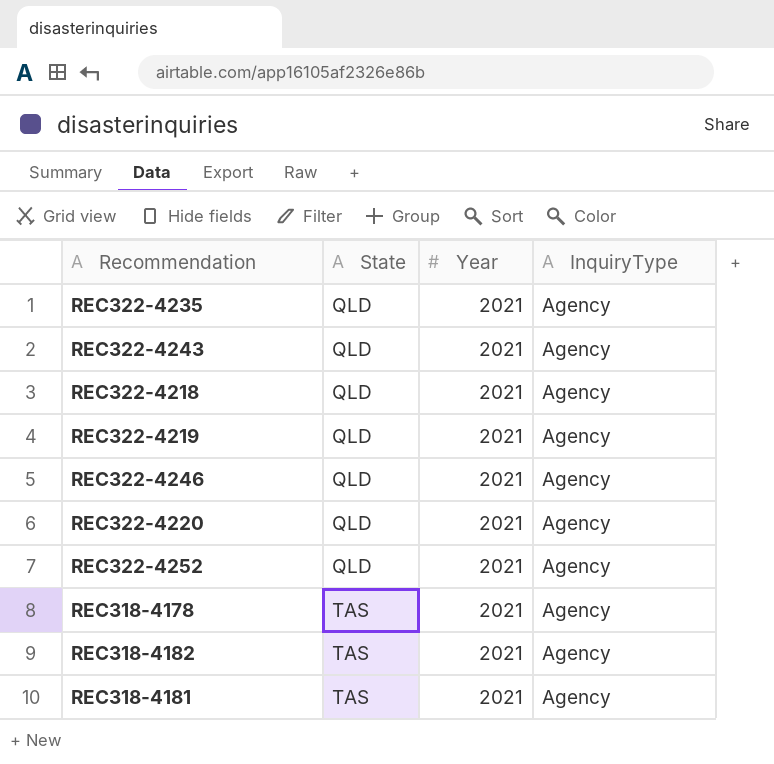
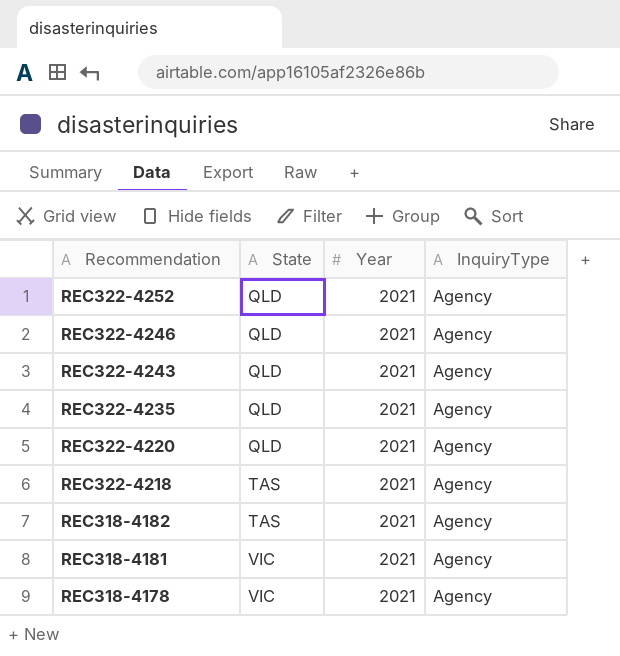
row order: State ascending -> Recommendation descending
row REC322-4219: QLD | 2021 | Agency -> none
REC322-4218 | State: QLD -> TAS
REC318-4181 | State: TAS -> VIC
REC318-4178 | State: TAS -> VIC

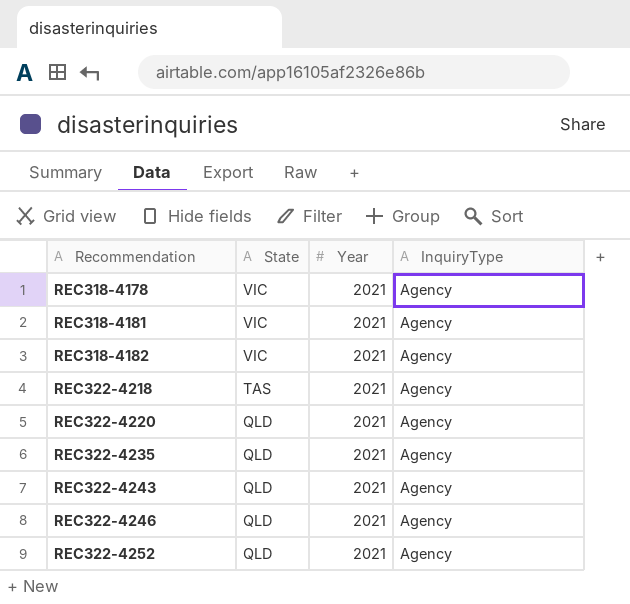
row order: Recommendation descending -> Recommendation ascending
REC318-4182 | State: TAS -> VIC

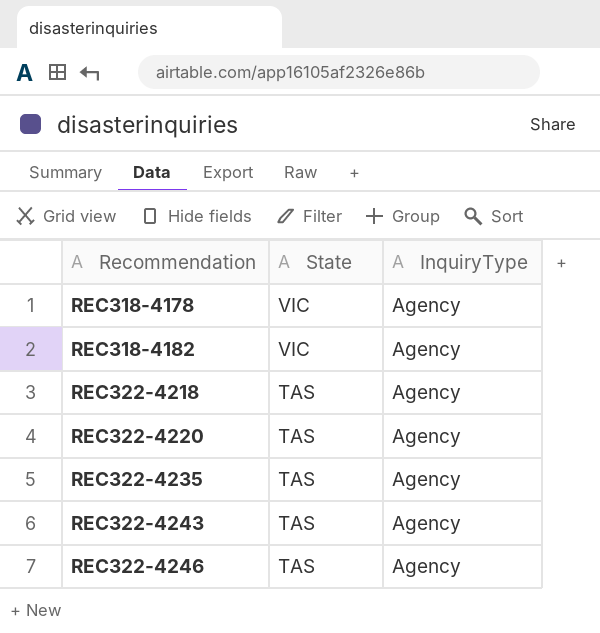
column Year | position: 3 -> none
row REC318-4181: VIC | 2021 | Agency -> none
row REC322-4252: QLD | 2021 | Agency -> none
REC322-4220 | State: QLD -> TAS
REC322-4235 | State: QLD -> TAS
REC322-4243 | State: QLD -> TAS
REC322-4246 | State: QLD -> TAS

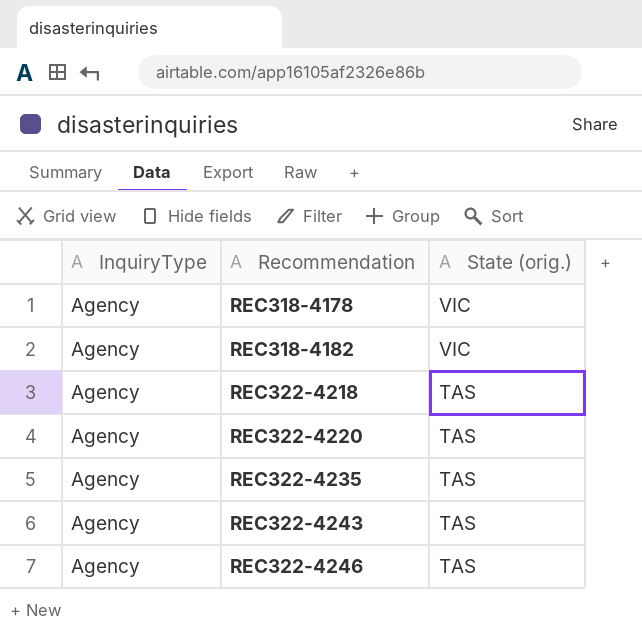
column InquiryType | position: 3 -> 1
column name: State -> State (orig.)

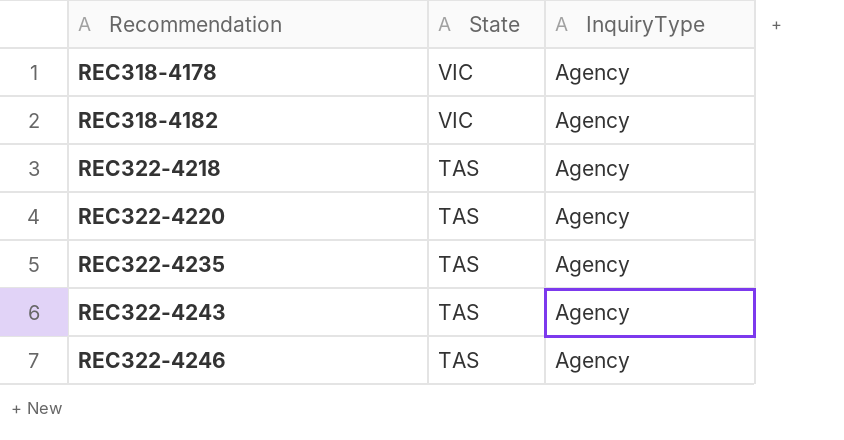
column name: State (orig.) -> State
column InquiryType | position: 1 -> 3

